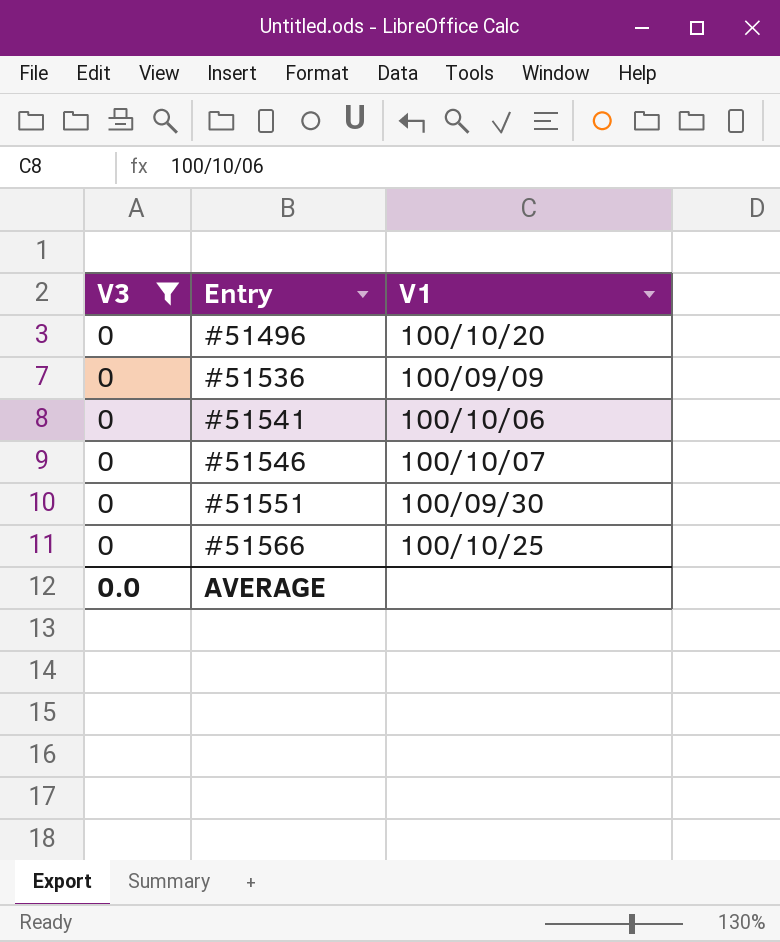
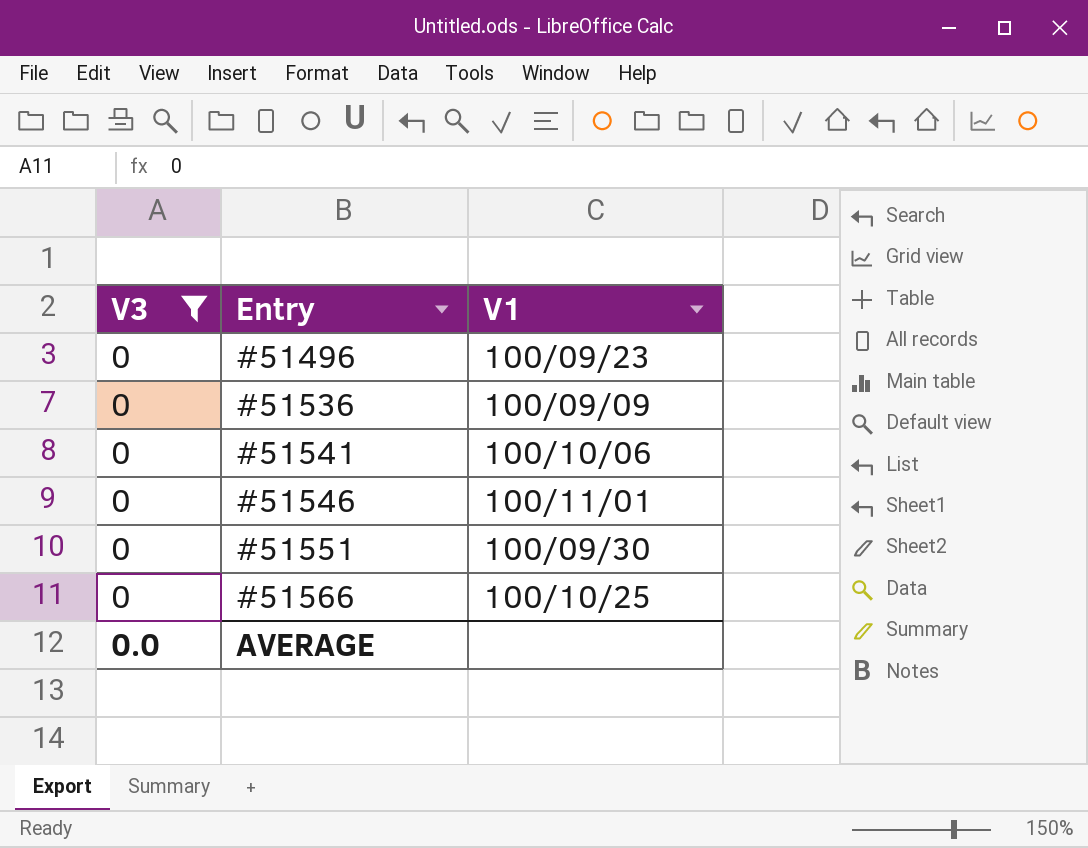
#51496 | V1: 100/10/20 -> 100/09/23
#51546 | V1: 100/10/07 -> 100/11/01

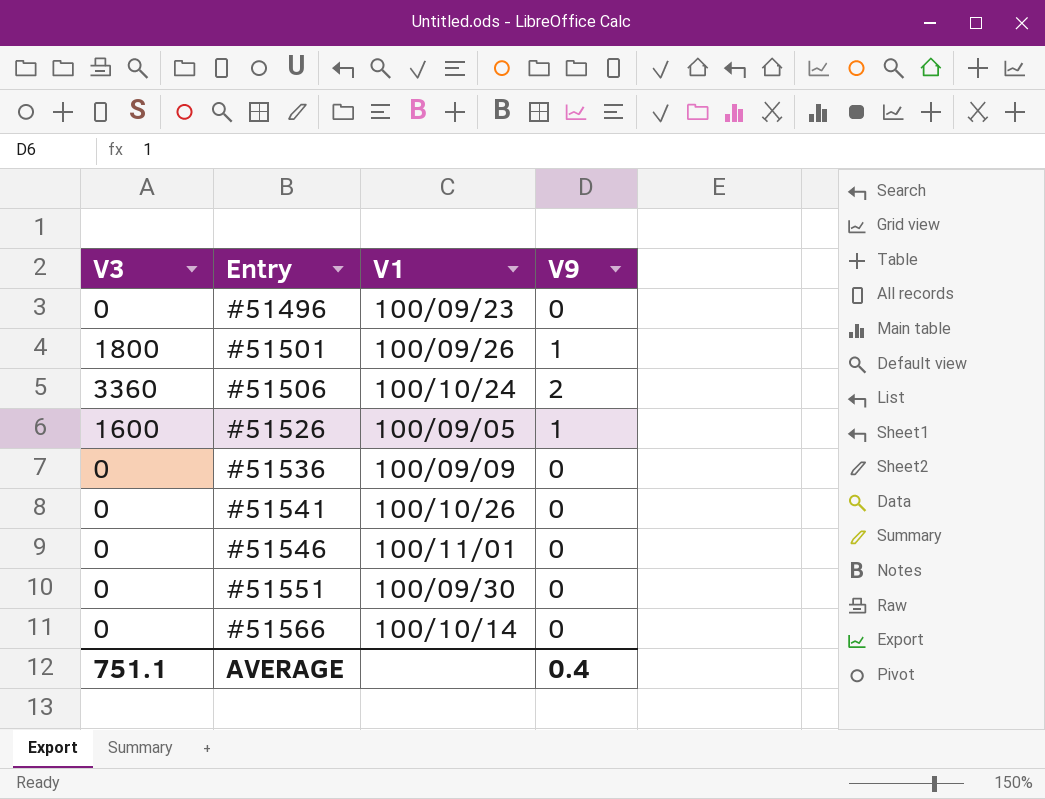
filter: V3 = 0 -> none
column V9 | position: none -> 4
#51541 | V1: 100/10/06 -> 100/10/26
#51566 | V1: 100/10/25 -> 100/10/14
AVERAGE | V3: 0.0 -> 751.1

